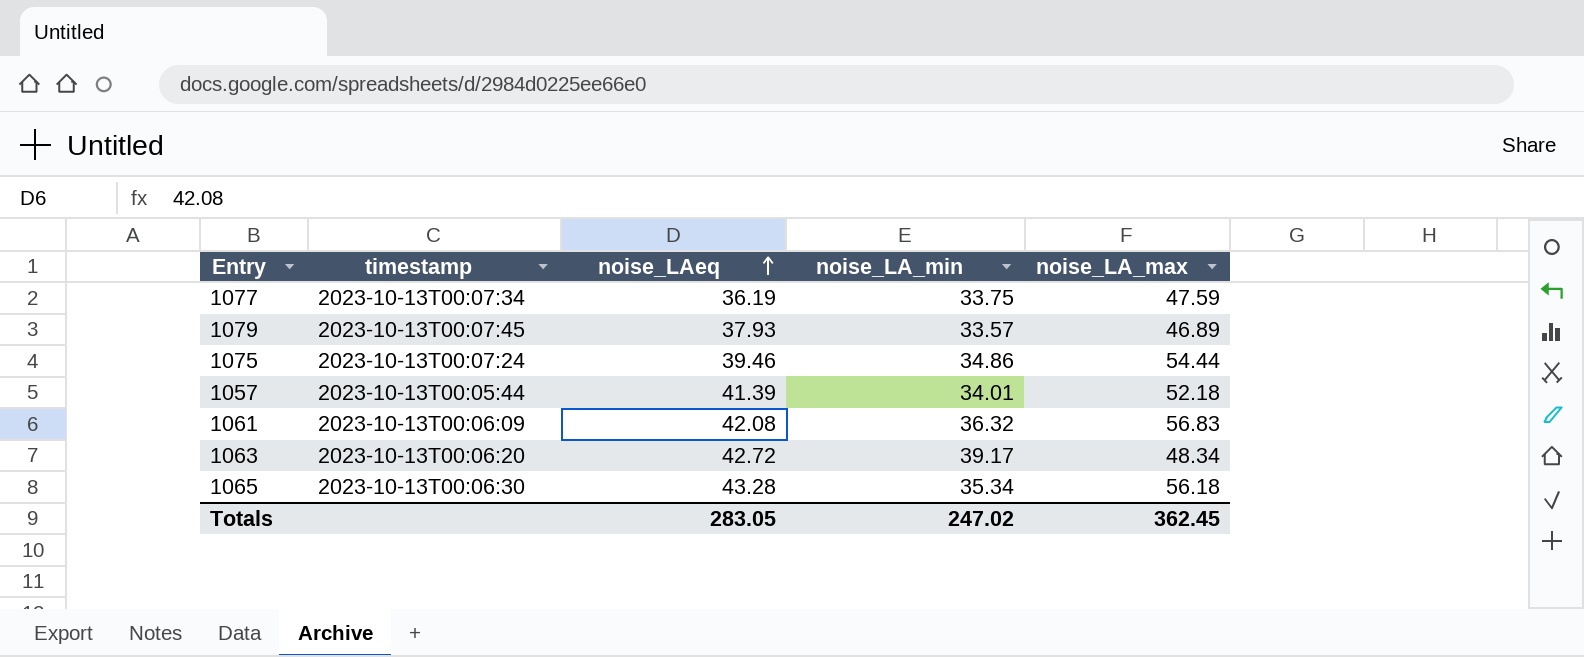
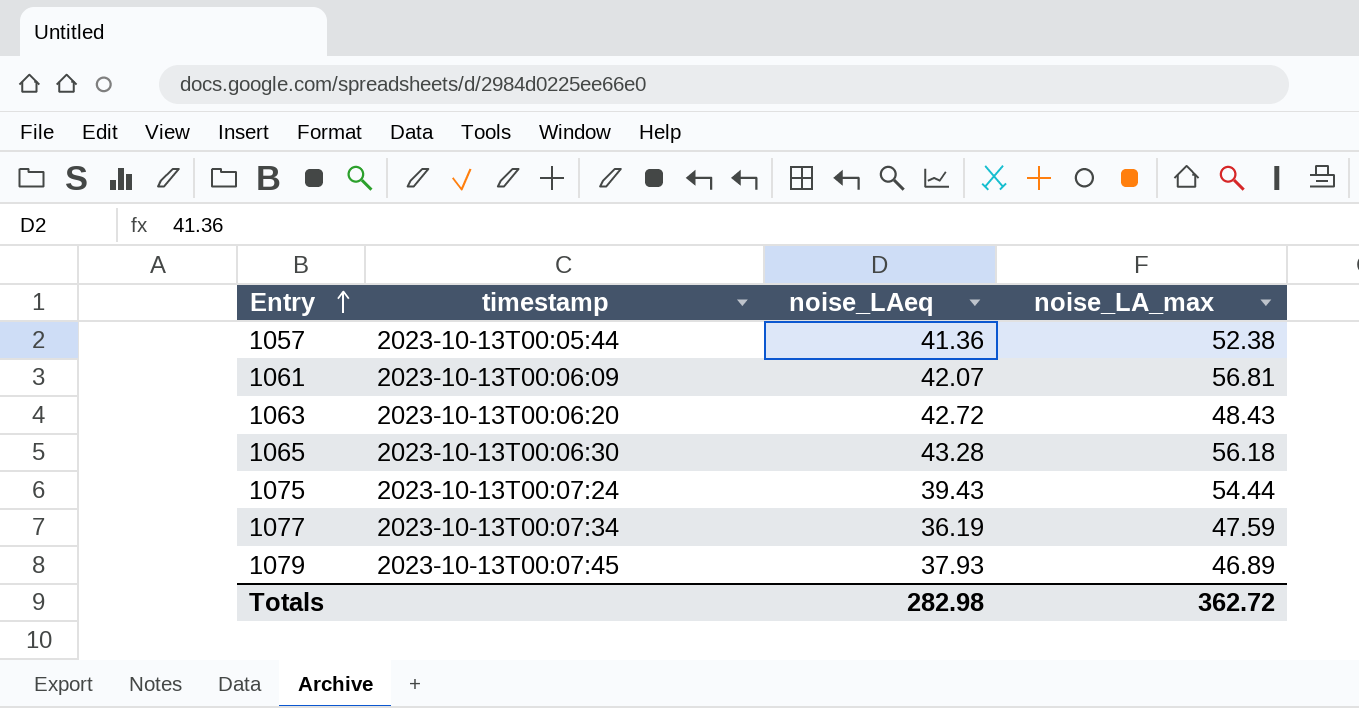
row order: noise_LAeq ascending -> Entry ascending
column noise_LA_min | position: 4 -> none
1057 | noise_LAeq: 41.39 -> 41.36
1057 | noise_LA_max: 52.18 -> 52.38
1061 | noise_LAeq: 42.08 -> 42.07
1061 | noise_LA_max: 56.83 -> 56.81
1063 | noise_LA_max: 48.34 -> 48.43
1075 | noise_LAeq: 39.46 -> 39.43
Totals | noise_LAeq: 283.05 -> 282.98
Totals | noise_LA_max: 362.45 -> 362.72

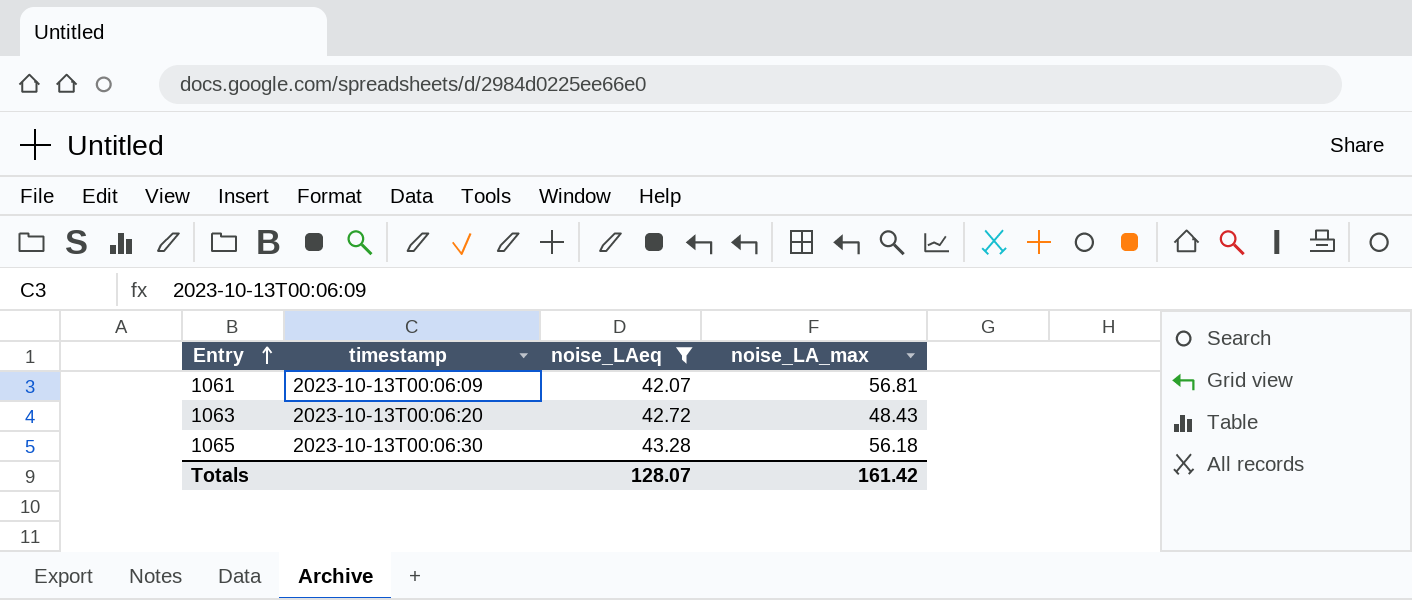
filter: none -> noise_LAeq >= 42.07
Totals | noise_LAeq: 282.98 -> 128.07
Totals | noise_LA_max: 362.72 -> 161.42

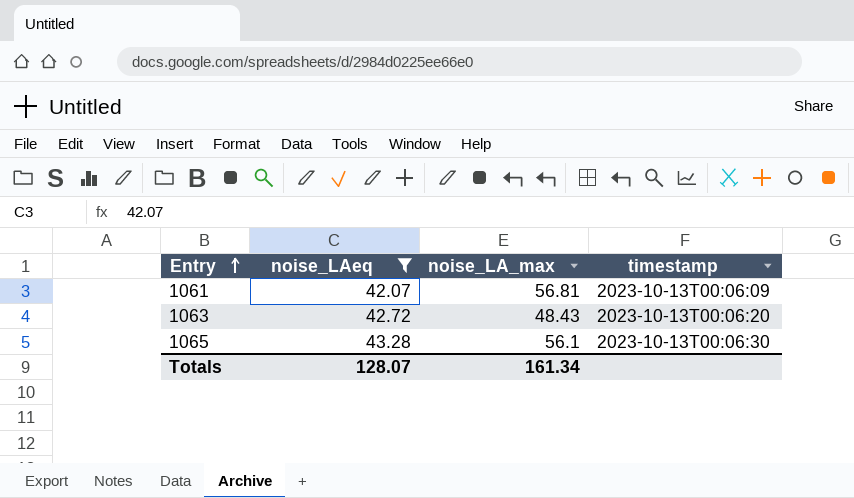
column timestamp | position: 2 -> 4
1065 | noise_LA_max: 56.18 -> 56.1
Totals | noise_LA_max: 161.42 -> 161.34

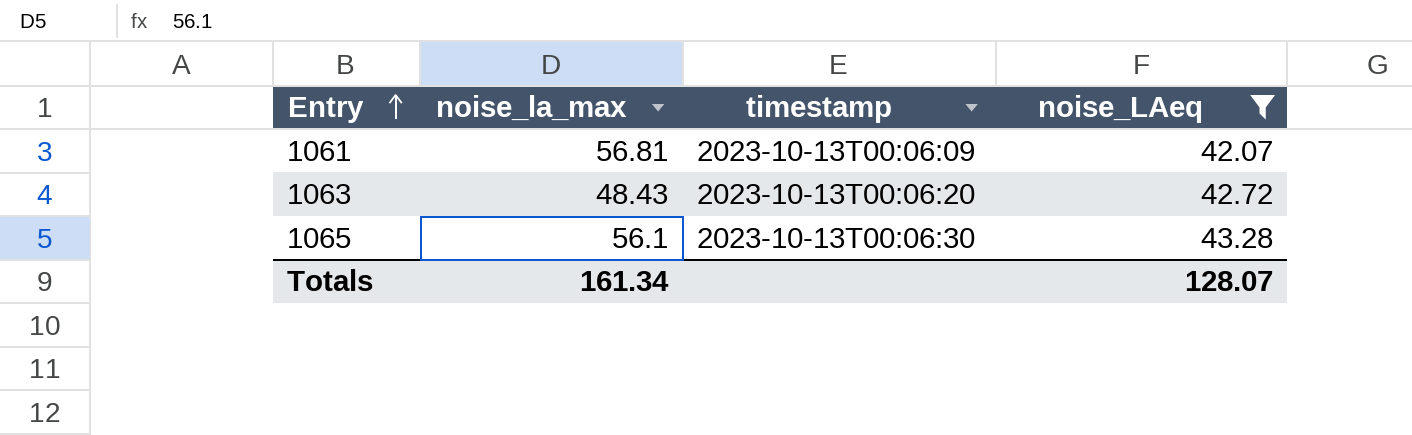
column name: noise_LA_max -> noise_la_max
column noise_LAeq | position: 2 -> 4

